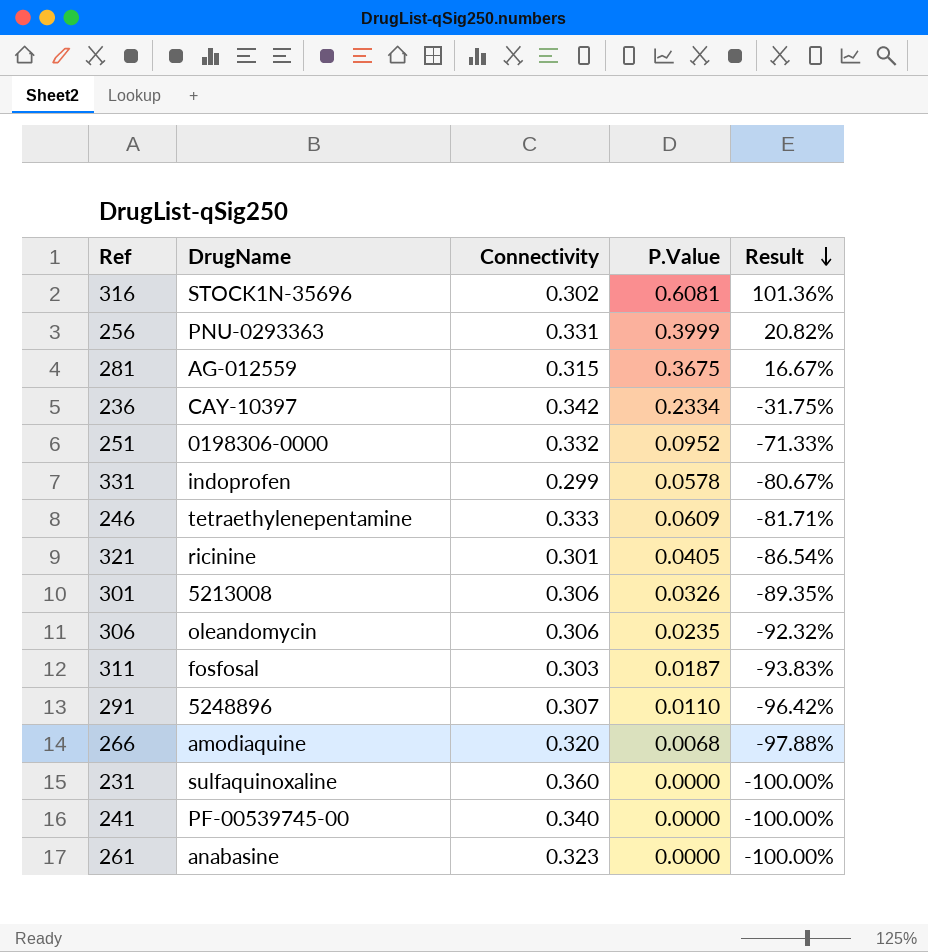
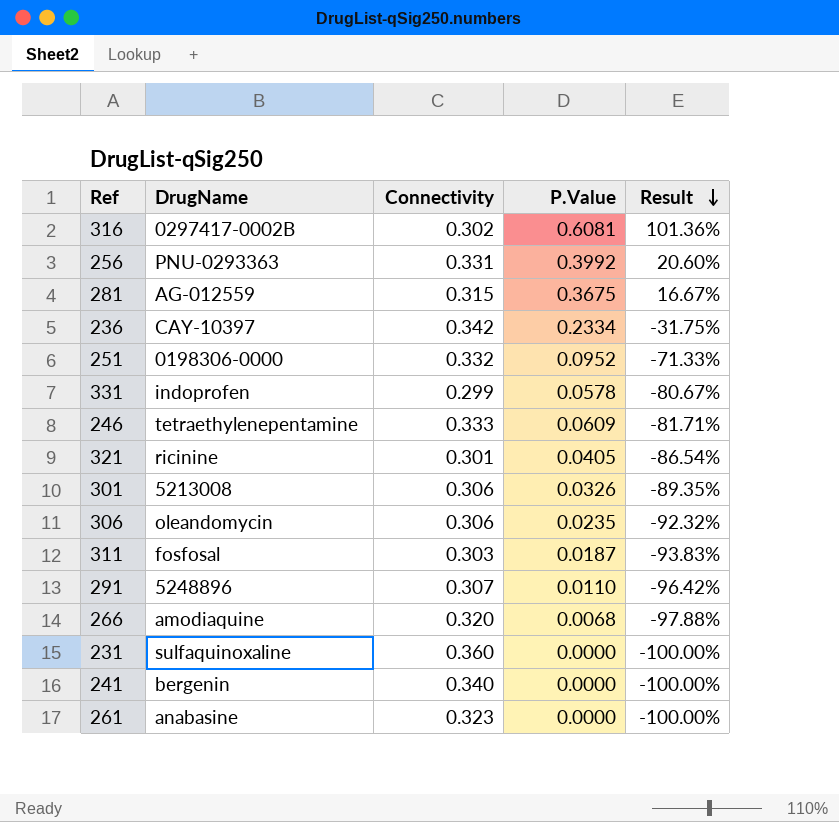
316 | DrugName: STOCK1N-35696 -> 0297417-0002B
256 | P.Value: 0.3999 -> 0.3992
256 | Result: 20.82% -> 20.60%
241 | DrugName: PF-00539745-00 -> bergenin

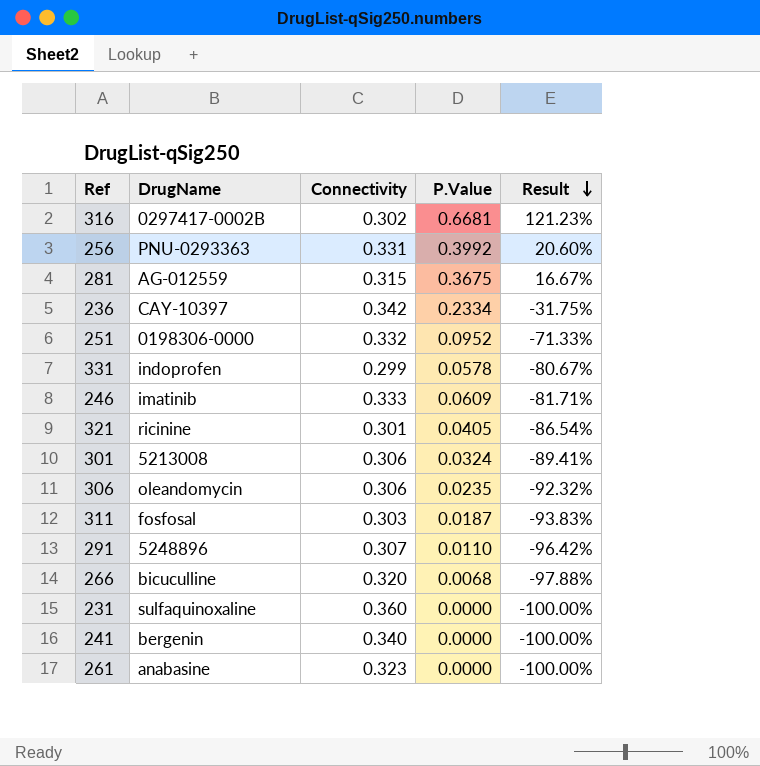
316 | P.Value: 0.6081 -> 0.6681
316 | Result: 101.36% -> 121.23%
246 | DrugName: tetraethylenepentamine -> imatinib
301 | P.Value: 0.0326 -> 0.0324
301 | Result: -89.35% -> -89.41%
266 | DrugName: amodiaquine -> bicuculline

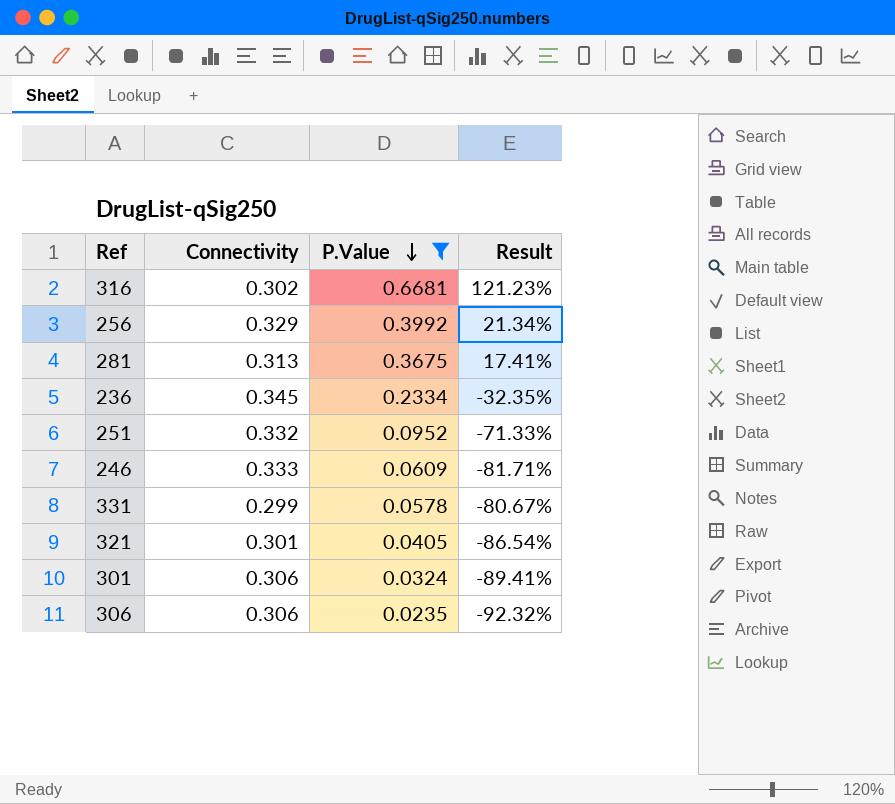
filter: none -> P.Value >= 0.0235
row order: Result descending -> P.Value descending
column DrugName | position: 2 -> none
256 | Connectivity: 0.331 -> 0.329
256 | Result: 20.60% -> 21.34%
281 | Connectivity: 0.315 -> 0.313
281 | Result: 16.67% -> 17.41%
236 | Connectivity: 0.342 -> 0.345
236 | Result: -31.75% -> -32.35%

